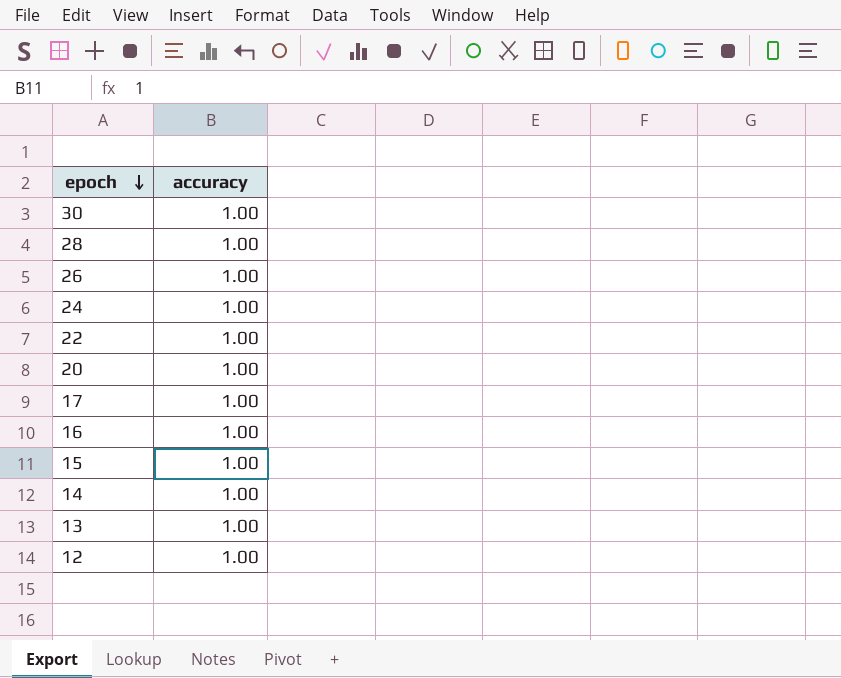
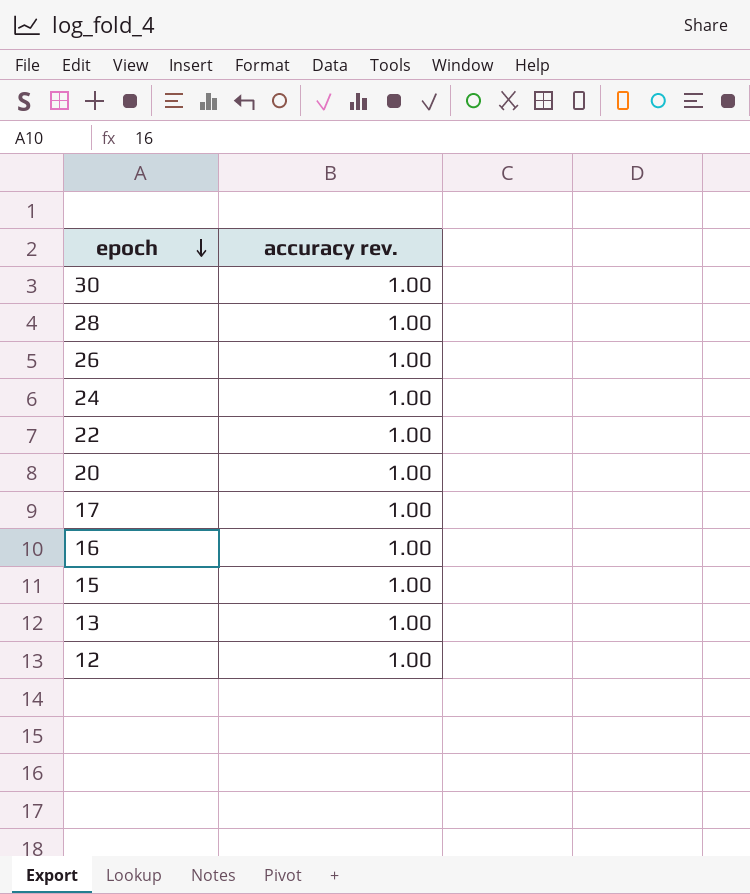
column name: accuracy -> accuracy rev.
row 14: 1.00 -> none

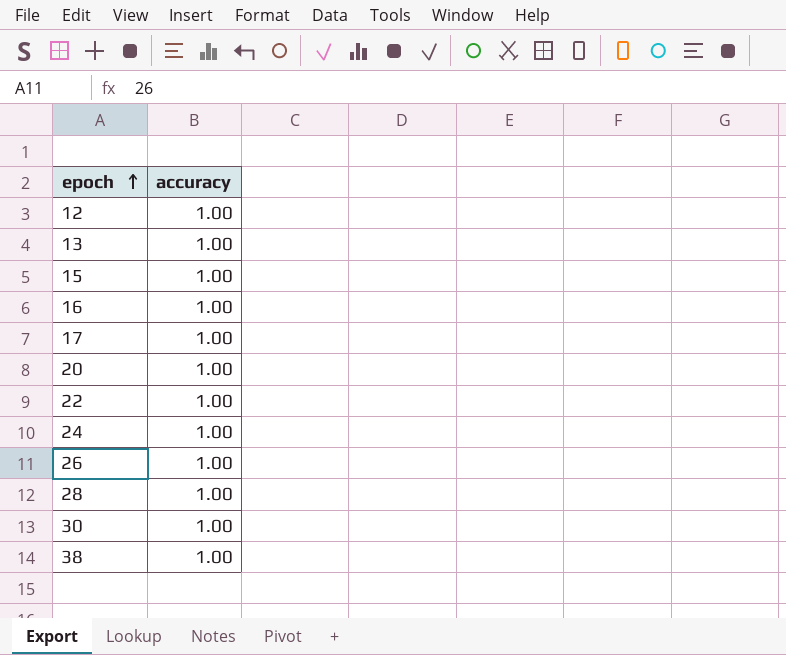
row order: epoch descending -> epoch ascending
column name: accuracy rev. -> accuracy
row 38: none -> 1.00

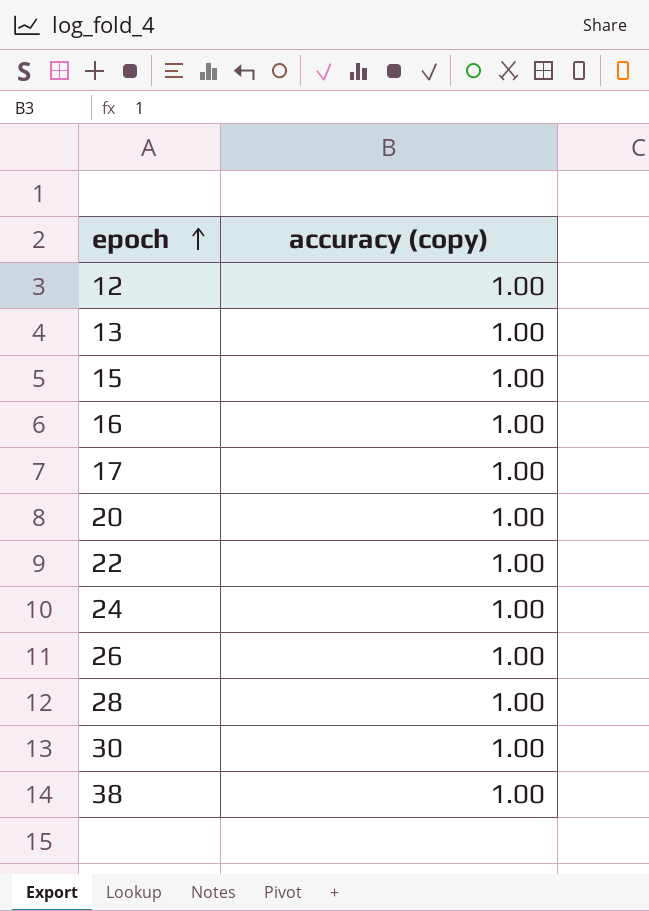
column name: accuracy -> accuracy (copy)

